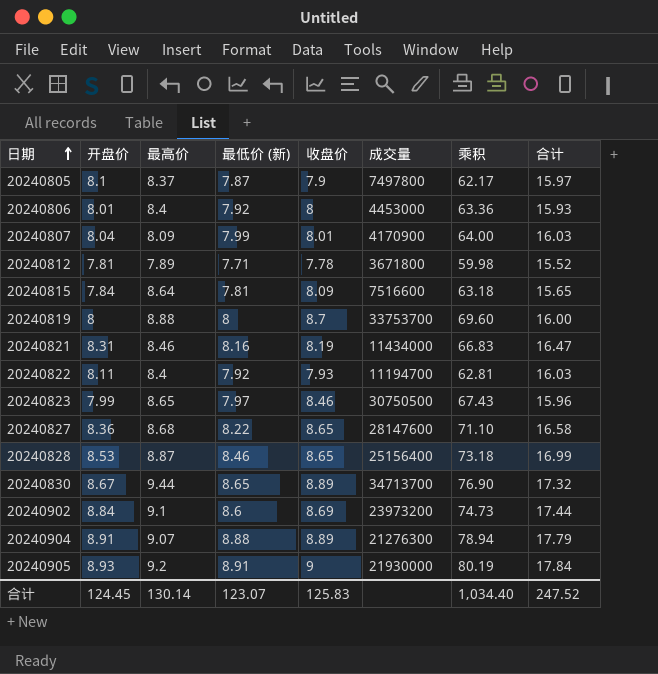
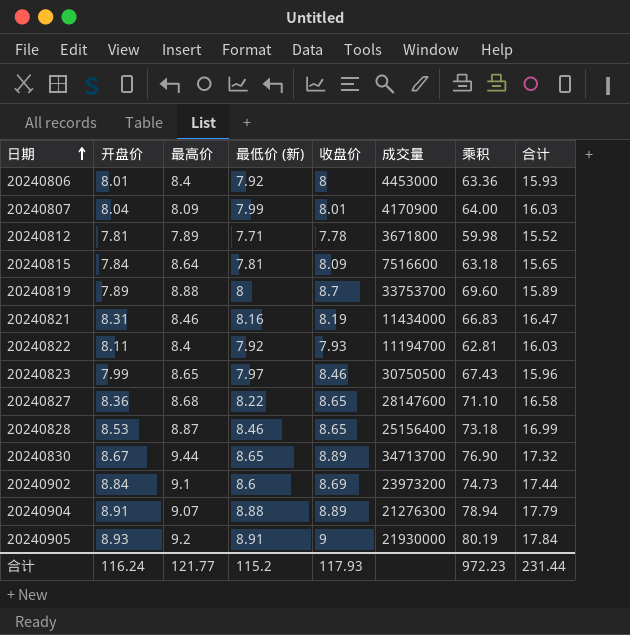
row 20240805: 8.1 | 8.37 | 7.87 | 7.9 | 7497800 | 62.17 | 15.97 -> none
20240819 | 开盘价: 8 -> 7.89
20240819 | 合计: 16.00 -> 15.89
合计 | 开盘价: 124.45 -> 116.24
合计 | 最高价: 130.14 -> 121.77
合计 | 最低价 (新): 123.07 -> 115.2
合计 | 收盘价: 125.83 -> 117.93
合计 | 乘积: 1,034.40 -> 972.23
合计 | 合计: 247.52 -> 231.44

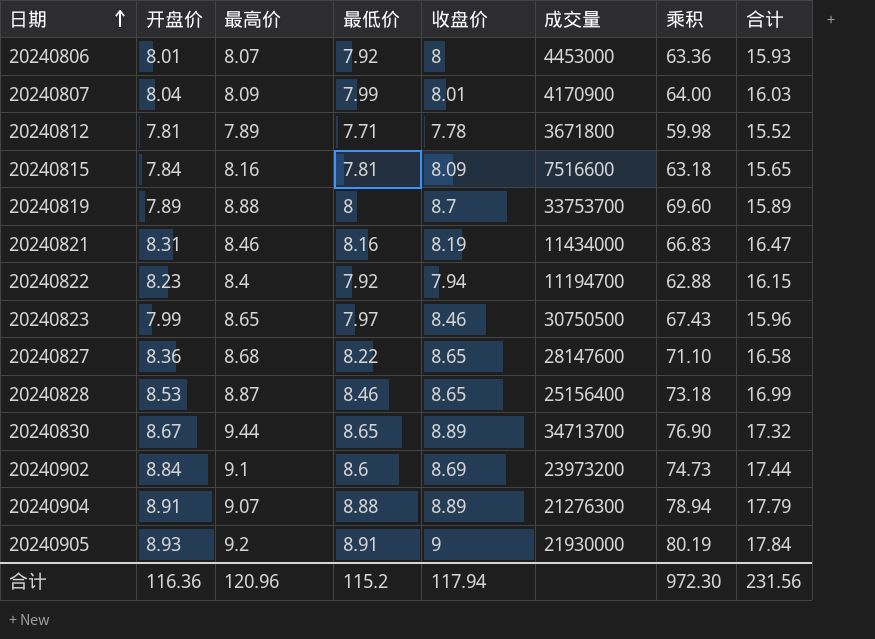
column name: 最低价 (新) -> 最低价
20240806 | 最高价: 8.4 -> 8.07
20240815 | 最高价: 8.64 -> 8.16
20240822 | 开盘价: 8.11 -> 8.23
20240822 | 收盘价: 7.93 -> 7.94
20240822 | 乘积: 62.81 -> 62.88
20240822 | 合计: 16.03 -> 16.15
合计 | 开盘价: 116.24 -> 116.36
合计 | 最高价: 121.77 -> 120.96
合计 | 收盘价: 117.93 -> 117.94
合计 | 乘积: 972.23 -> 972.30
合计 | 合计: 231.44 -> 231.56

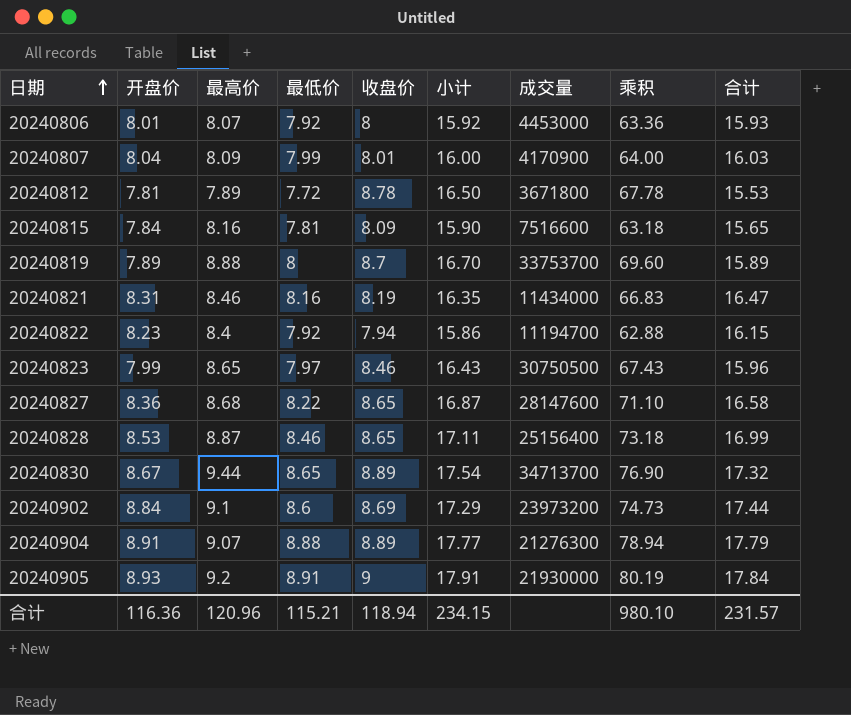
column 小计 | formula: none -> [最低价] + [收盘价]
20240812 | 最低价: 7.71 -> 7.72
20240812 | 收盘价: 7.78 -> 8.78
20240812 | 乘积: 59.98 -> 67.78
20240812 | 合计: 15.52 -> 15.53
合计 | 最低价: 115.2 -> 115.21
合计 | 收盘价: 117.94 -> 118.94
合计 | 乘积: 972.30 -> 980.10
合计 | 合计: 231.56 -> 231.57

